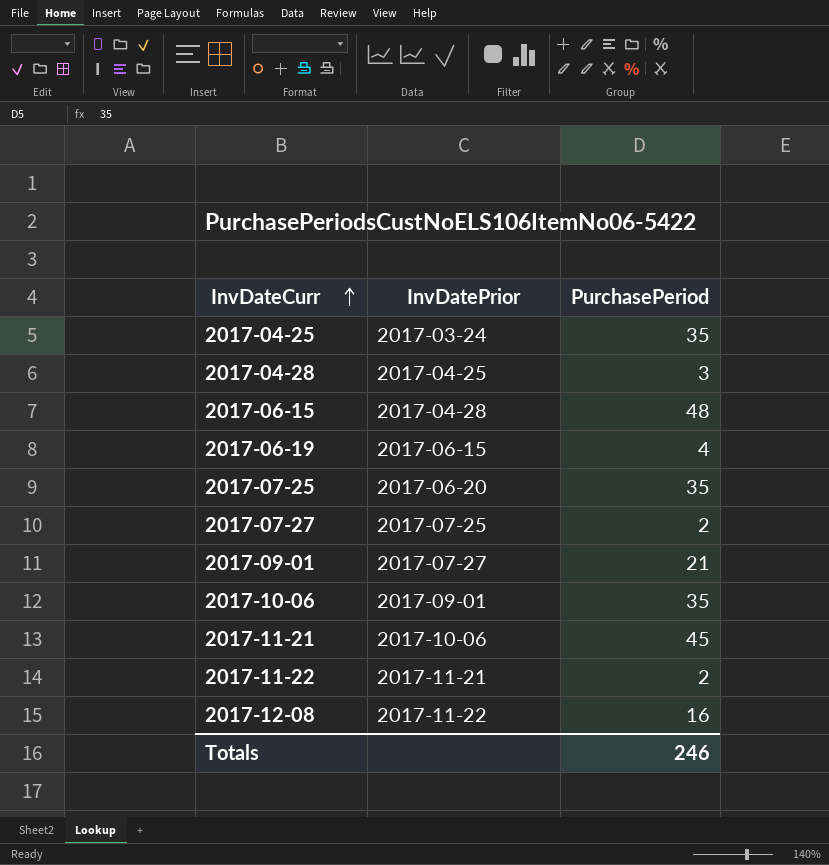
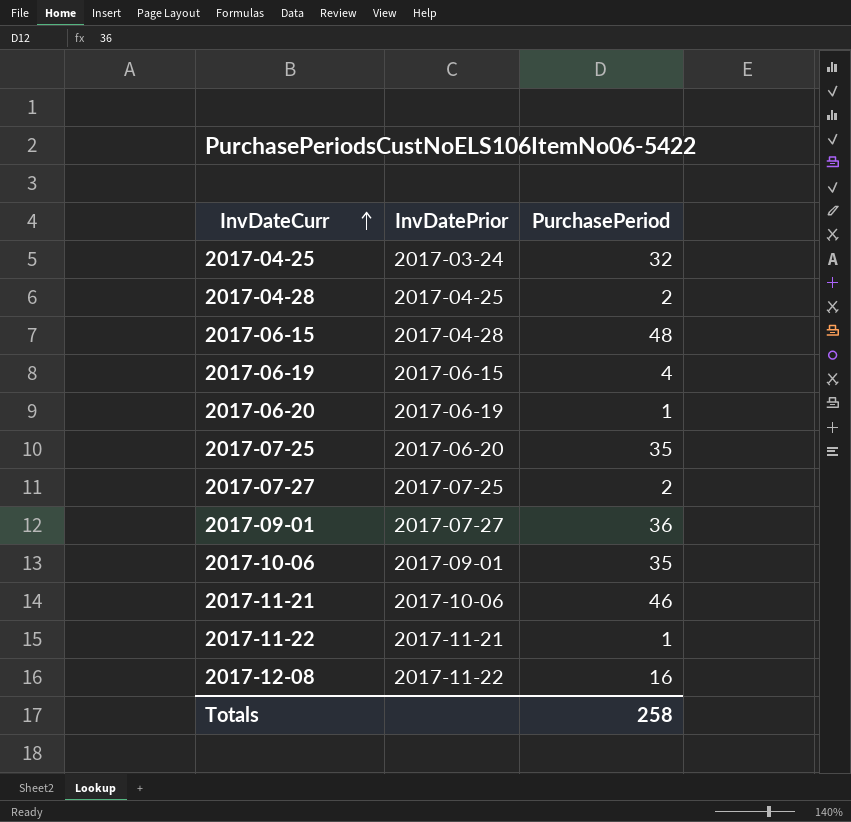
2017-04-25 | PurchasePeriod: 35 -> 32
2017-04-28 | PurchasePeriod: 3 -> 2
row 2017-06-20: none -> 2017-06-19 | 1
2017-09-01 | PurchasePeriod: 21 -> 36
2017-11-21 | PurchasePeriod: 45 -> 46
2017-11-22 | PurchasePeriod: 2 -> 1
Totals | PurchasePeriod: 246 -> 258

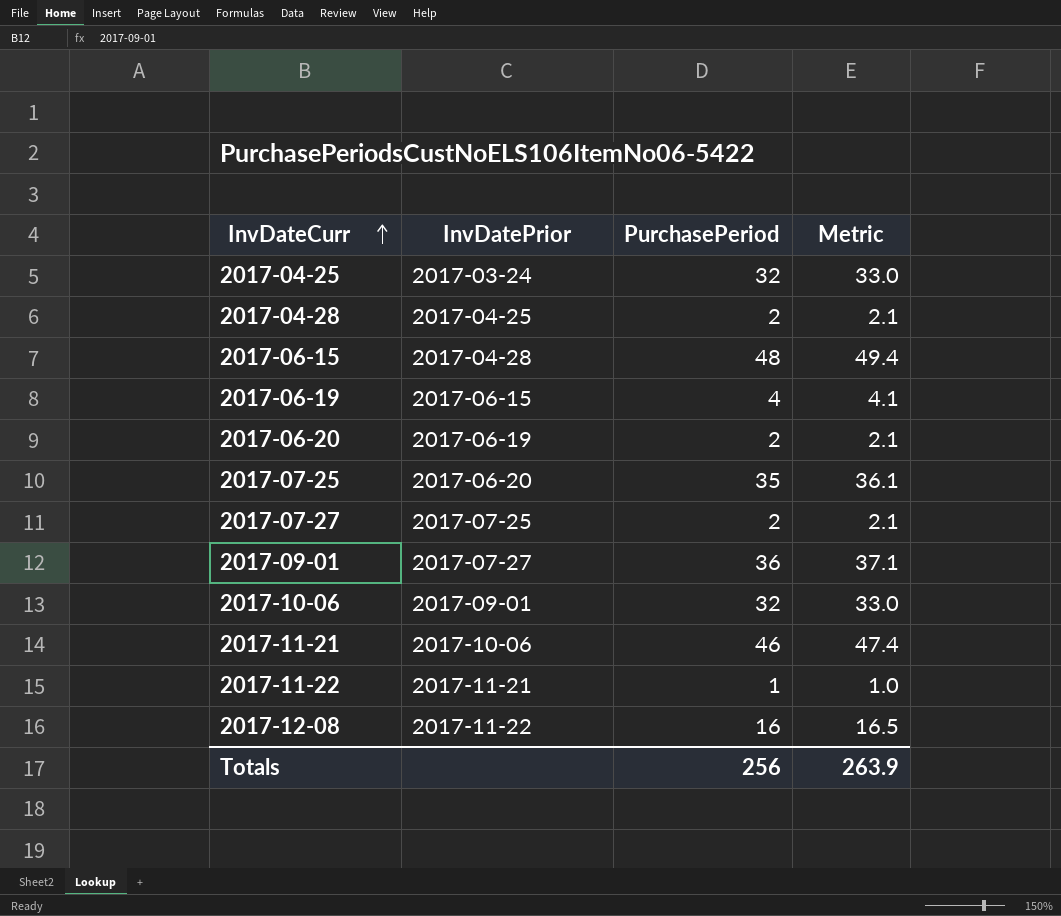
column Metric | formula: none -> [PurchasePeriod] * 1.03
2017-06-20 | PurchasePeriod: 1 -> 2
2017-10-06 | PurchasePeriod: 35 -> 32
Totals | PurchasePeriod: 258 -> 256

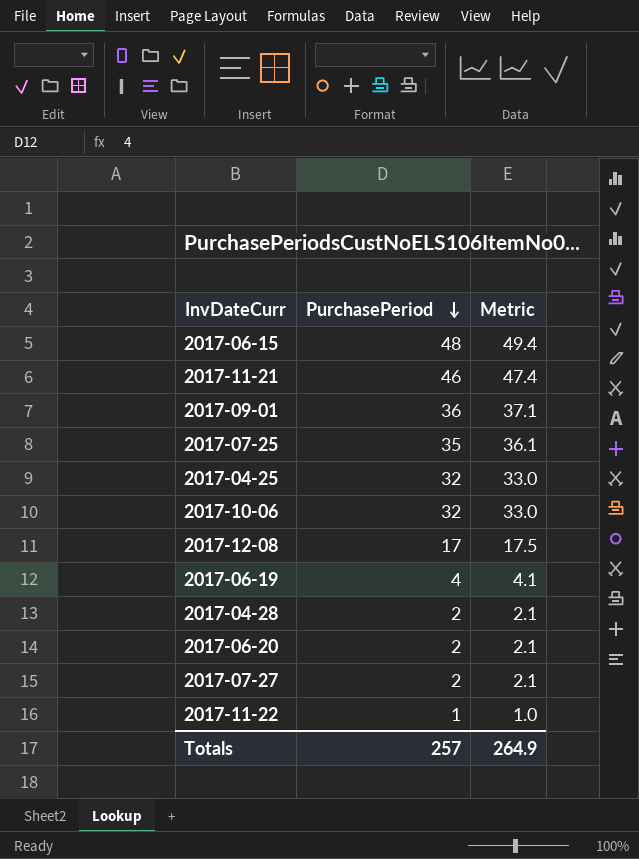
row order: InvDateCurr ascending -> PurchasePeriod descending
column InvDatePrior | position: 2 -> none
2017-12-08 | PurchasePeriod: 16 -> 17
2017-12-08 | Metric: 16.5 -> 17.5
Totals | PurchasePeriod: 256 -> 257
Totals | Metric: 263.9 -> 264.9

